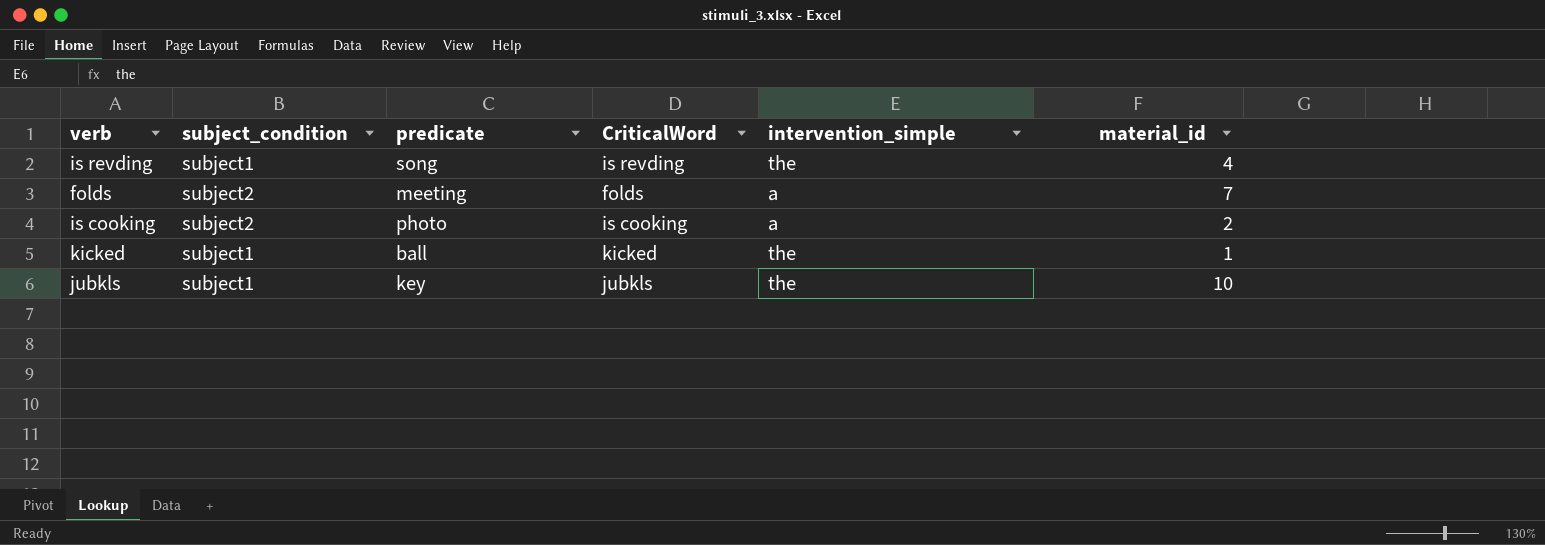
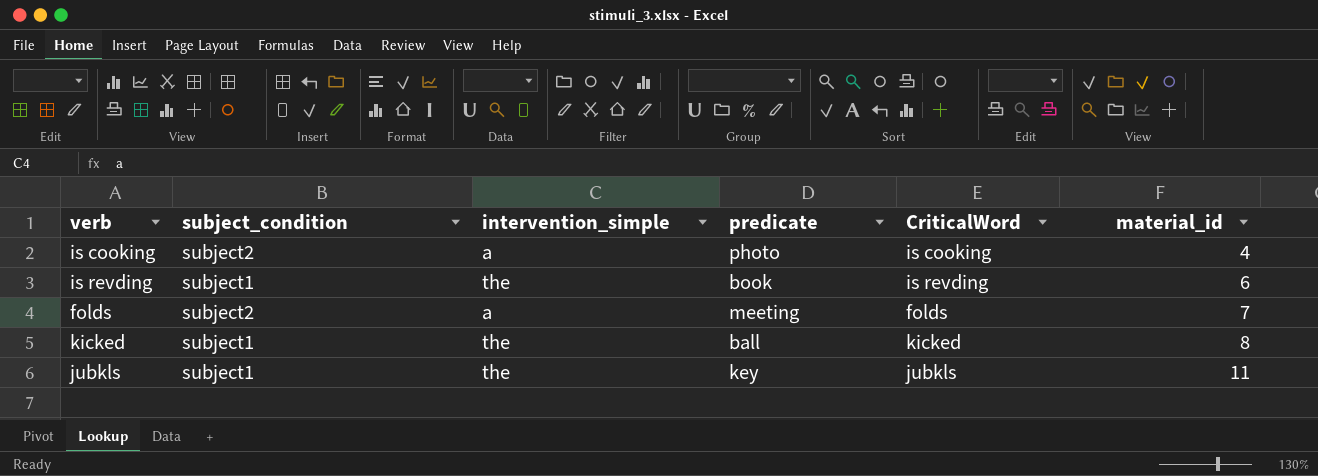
row order: none -> material_id ascending
column intervention_simple | position: 5 -> 3
is cooking | material_id: 2 -> 4
is revding | predicate: song -> book
is revding | material_id: 4 -> 6
kicked | material_id: 1 -> 8
jubkls | material_id: 10 -> 11

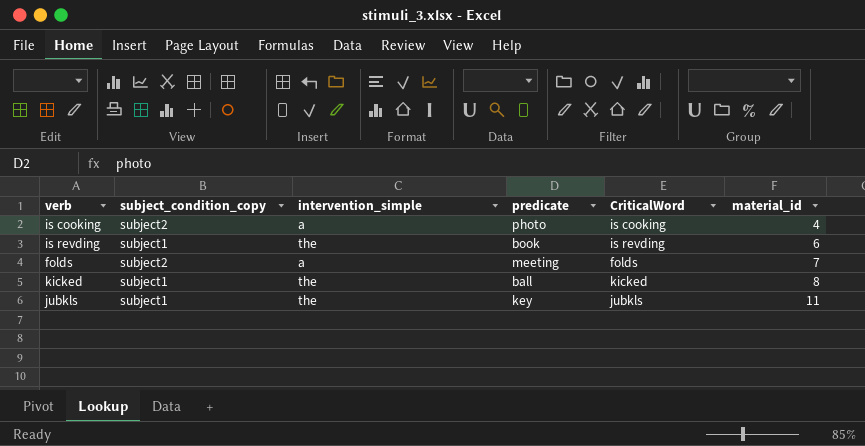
column name: subject_condition -> subject_condition_copy

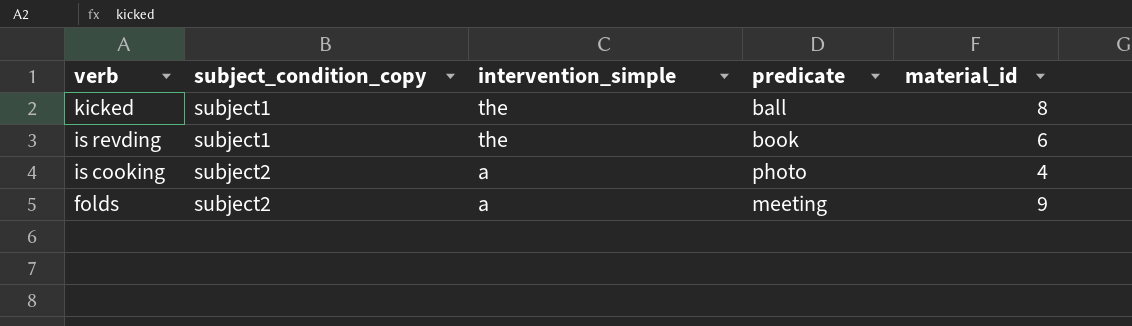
row order: material_id ascending -> verb descending
column CriticalWord | position: 5 -> none
row jubkls: subject1 | the | key | jubkls | 11 -> none
folds | material_id: 7 -> 9

